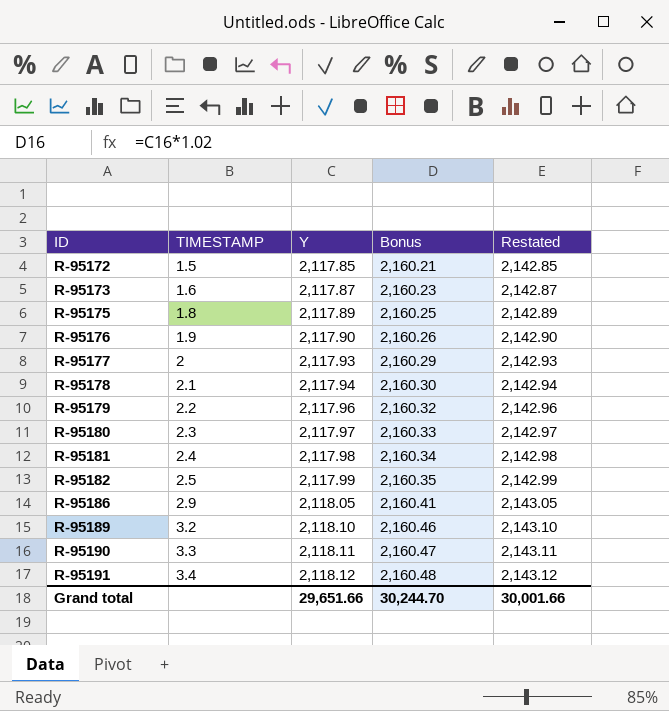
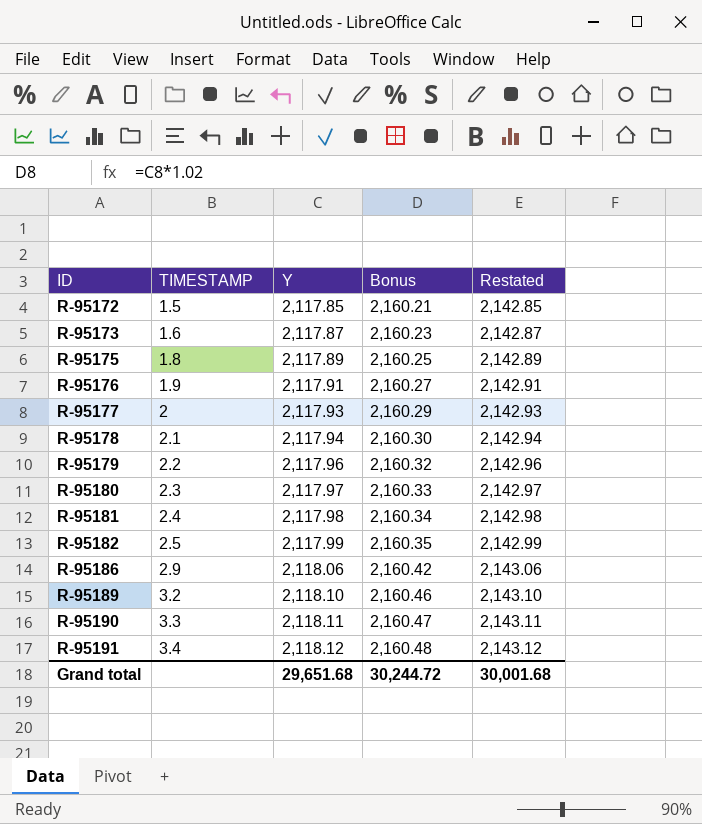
R-95176 | Y: 2,117.90 -> 2,117.91
R-95176 | Bonus: 2,160.26 -> 2,160.27
R-95176 | Restated: 2,142.90 -> 2,142.91
R-95186 | Y: 2,118.05 -> 2,118.06
R-95186 | Bonus: 2,160.41 -> 2,160.42
R-95186 | Restated: 2,143.05 -> 2,143.06
Grand total | Y: 29,651.66 -> 29,651.68
Grand total | Bonus: 30,244.70 -> 30,244.72
Grand total | Restated: 30,001.66 -> 30,001.68

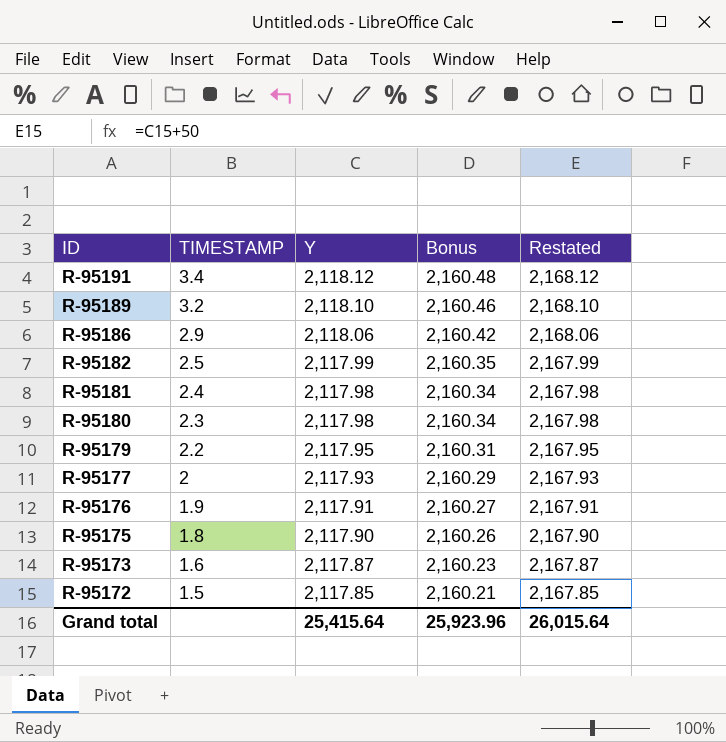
row order: ID ascending -> ID descending
column Restated | formula: [Y] + 25 -> [Y] + 50
row R-95178: 2.1 | 2,117.94 | 2,160.30 | 2,142.94 -> none
row R-95190: 3.3 | 2,118.11 | 2,160.47 | 2,143.11 -> none
R-95180 | Y: 2,117.97 -> 2,117.98
R-95180 | Bonus: 2,160.33 -> 2,160.34
R-95179 | Y: 2,117.96 -> 2,117.95
R-95179 | Bonus: 2,160.32 -> 2,160.31
R-95175 | Y: 2,117.89 -> 2,117.90
R-95175 | Bonus: 2,160.25 -> 2,160.26
Grand total | Y: 29,651.68 -> 25,415.64
Grand total | Bonus: 30,244.72 -> 25,923.96
Grand total | Restated: 30,001.68 -> 26,015.64

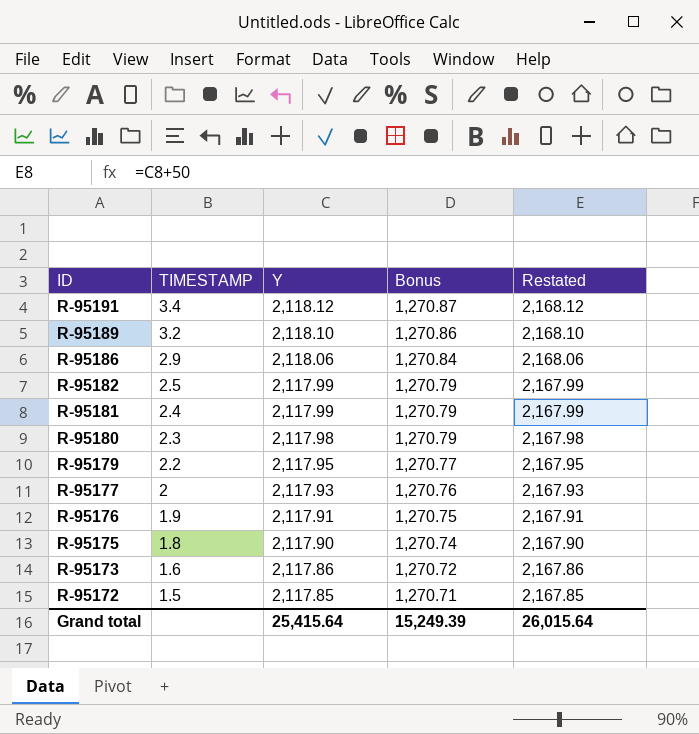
column Bonus | formula: [Y] * 1.02 -> [Y] * 0.6
R-95181 | Y: 2,117.98 -> 2,117.99
R-95181 | Restated: 2,167.98 -> 2,167.99
R-95173 | Y: 2,117.87 -> 2,117.86
R-95173 | Restated: 2,167.87 -> 2,167.86
Grand total | Bonus: 25,923.96 -> 15,249.39

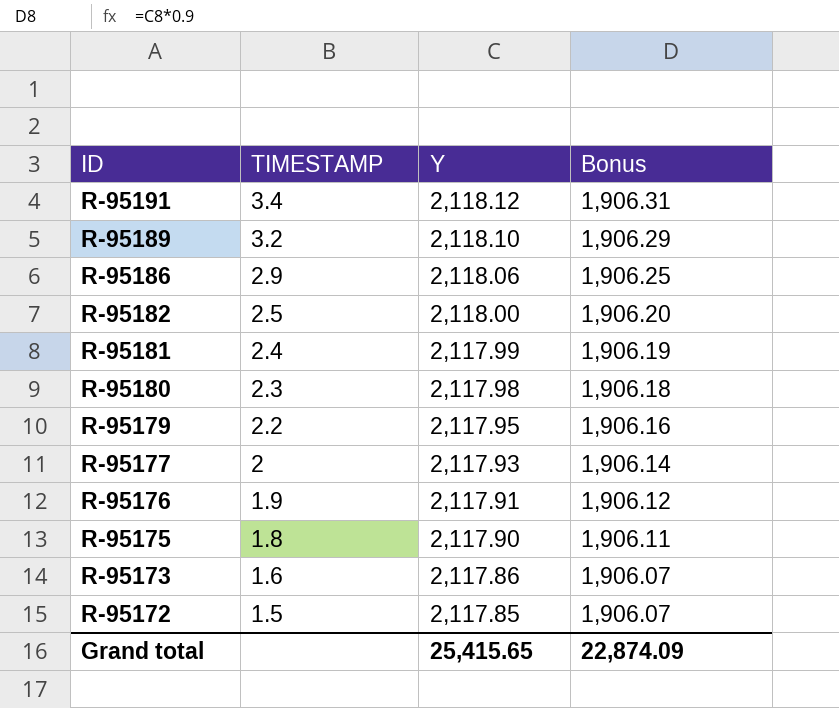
column Restated | formula: [Y] + 50 -> none
column Bonus | formula: [Y] * 0.6 -> [Y] * 0.9
R-95182 | Y: 2,117.99 -> 2,118.00
Grand total | Y: 25,415.64 -> 25,415.65
Grand total | Bonus: 15,249.39 -> 22,874.09

